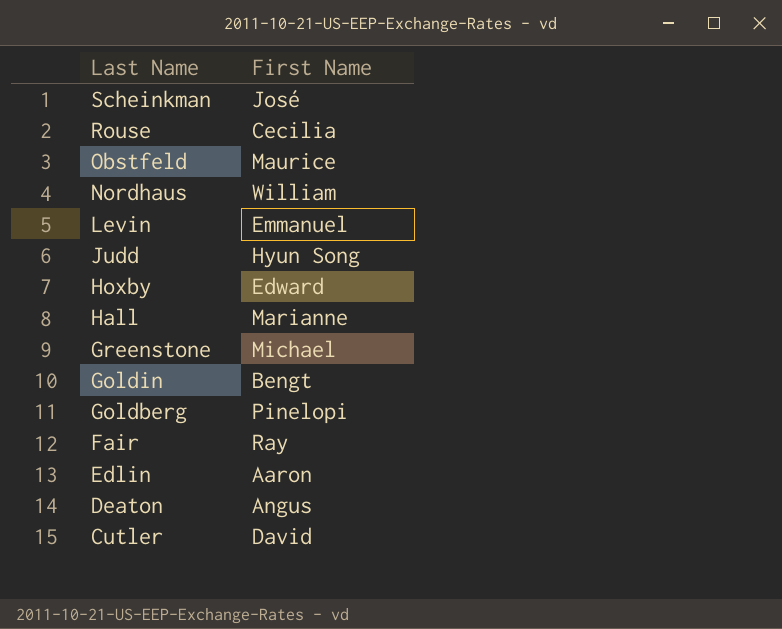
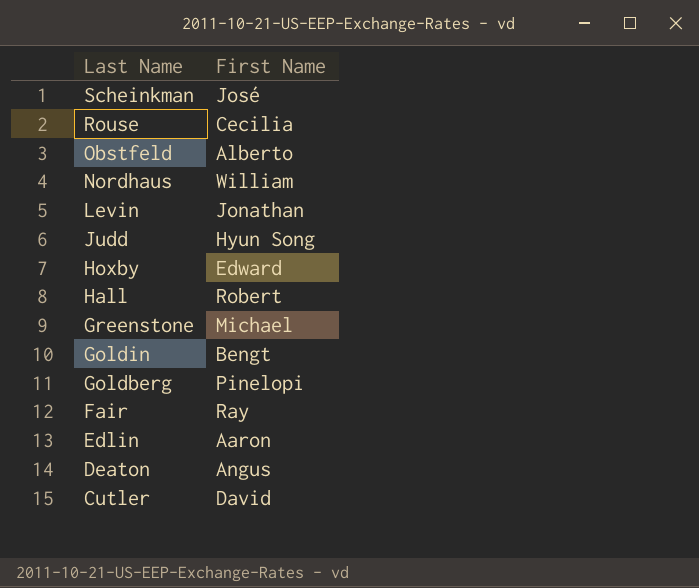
Obstfeld | First Name: Maurice -> Alberto
Levin | First Name: Emmanuel -> Jonathan
Hall | First Name: Marianne -> Robert

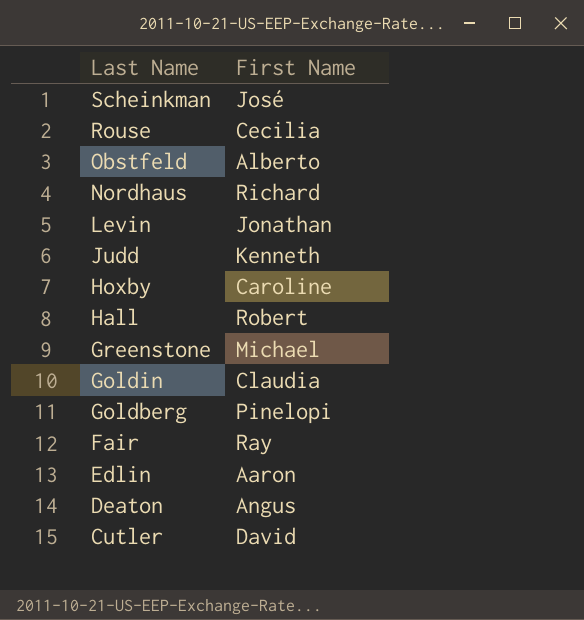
Nordhaus | First Name: William -> Richard
Judd | First Name: Hyun Song -> Kenneth
Hoxby | First Name: Edward -> Caroline
Goldin | First Name: Bengt -> Claudia

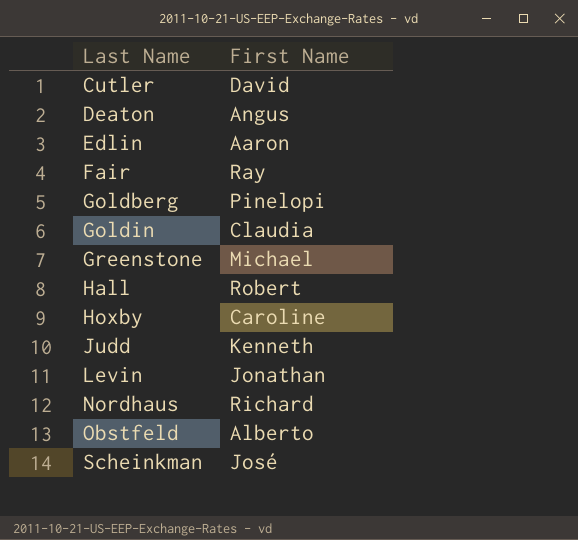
row order: Last Name descending -> Last Name ascending
row Rouse: Cecilia -> none

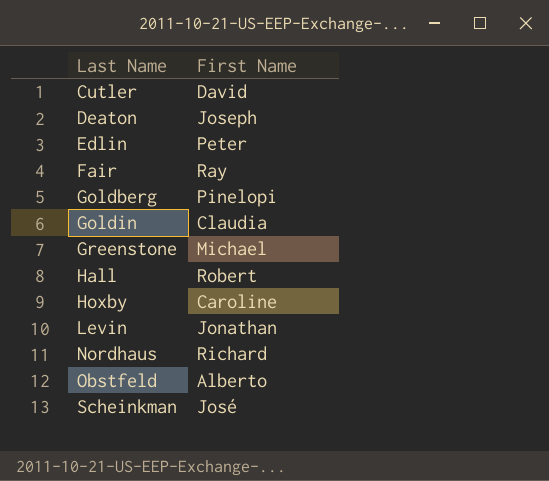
row Judd: Kenneth -> none
Deaton | First Name: Angus -> Joseph
Edlin | First Name: Aaron -> Peter

